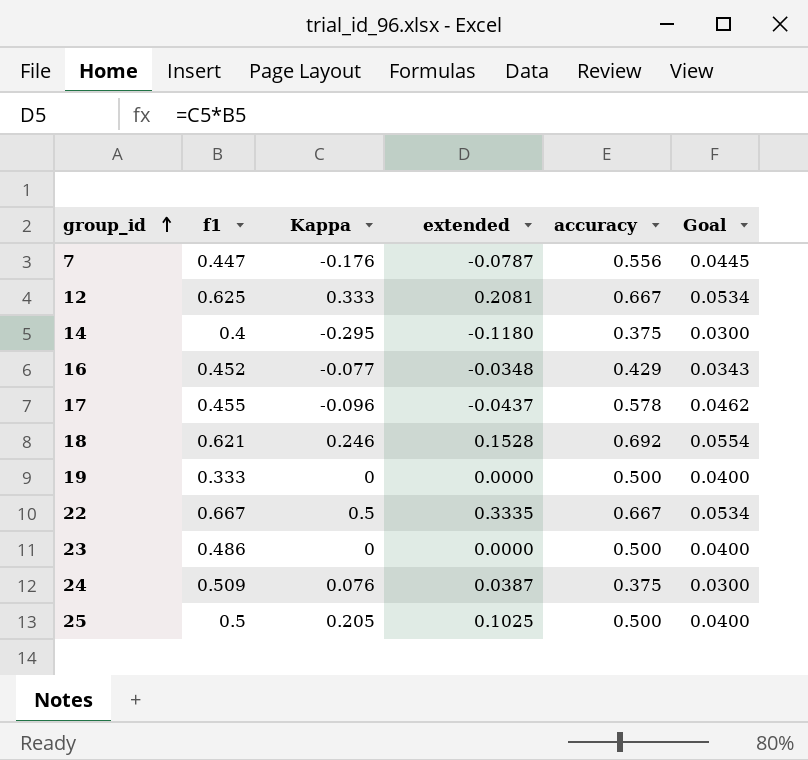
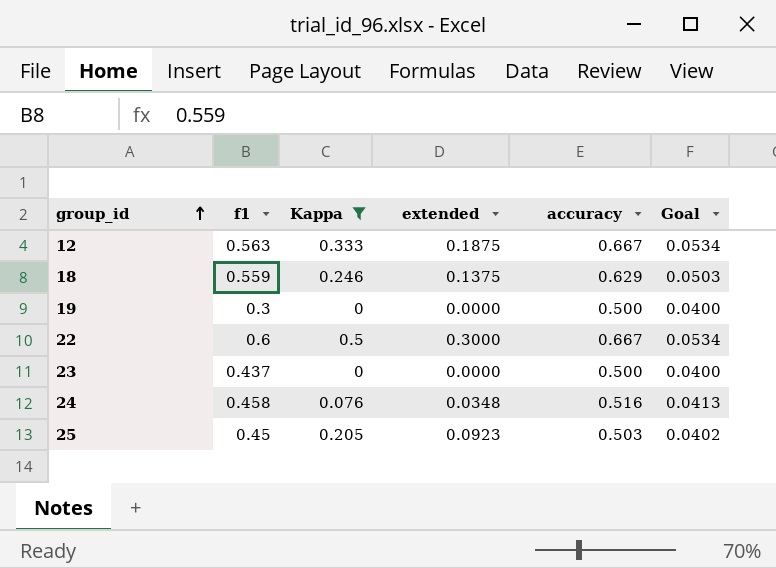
filter: none -> Kappa >= 0
12 | f1: 0.625 -> 0.563
12 | extended: 0.2081 -> 0.1875
18 | f1: 0.621 -> 0.559
18 | extended: 0.1528 -> 0.1375
18 | accuracy: 0.692 -> 0.629
18 | Goal: 0.0554 -> 0.0503
19 | f1: 0.333 -> 0.3
22 | f1: 0.667 -> 0.6
22 | extended: 0.3335 -> 0.3000
23 | f1: 0.486 -> 0.437
24 | f1: 0.509 -> 0.458
24 | extended: 0.0387 -> 0.0348
24 | accuracy: 0.375 -> 0.516
24 | Goal: 0.0300 -> 0.0413
25 | f1: 0.5 -> 0.45
25 | extended: 0.1025 -> 0.0923
25 | accuracy: 0.500 -> 0.503
25 | Goal: 0.0400 -> 0.0402

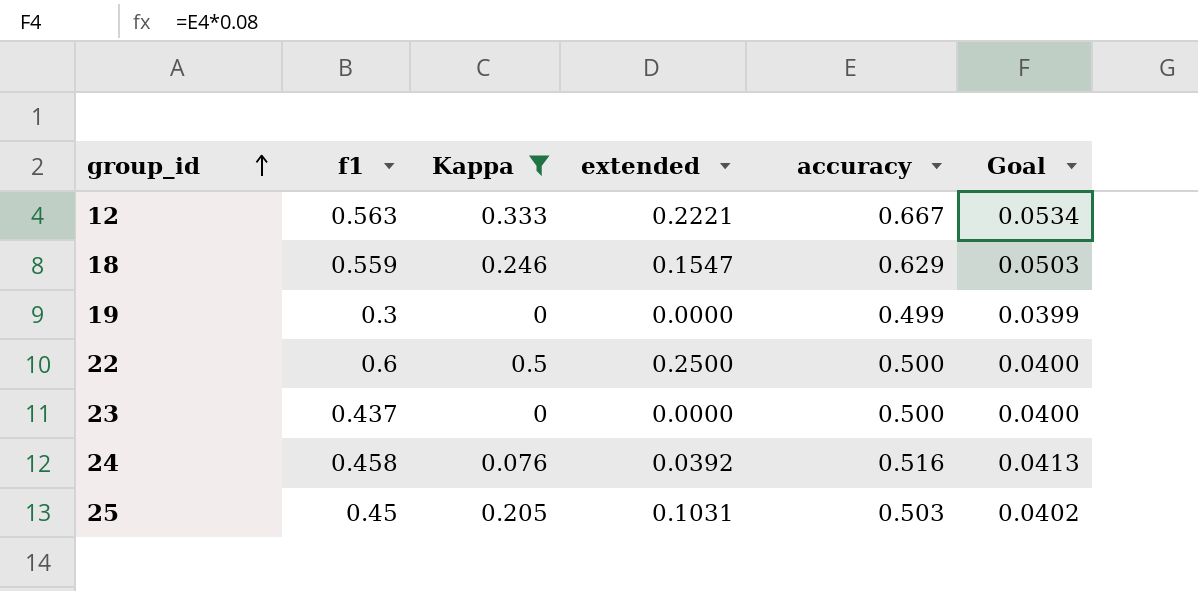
column extended | formula: [f1] * [Kappa] -> [Kappa] * [accuracy]
19 | accuracy: 0.500 -> 0.499
19 | Goal: 0.0400 -> 0.0399
22 | accuracy: 0.667 -> 0.500
22 | Goal: 0.0534 -> 0.0400

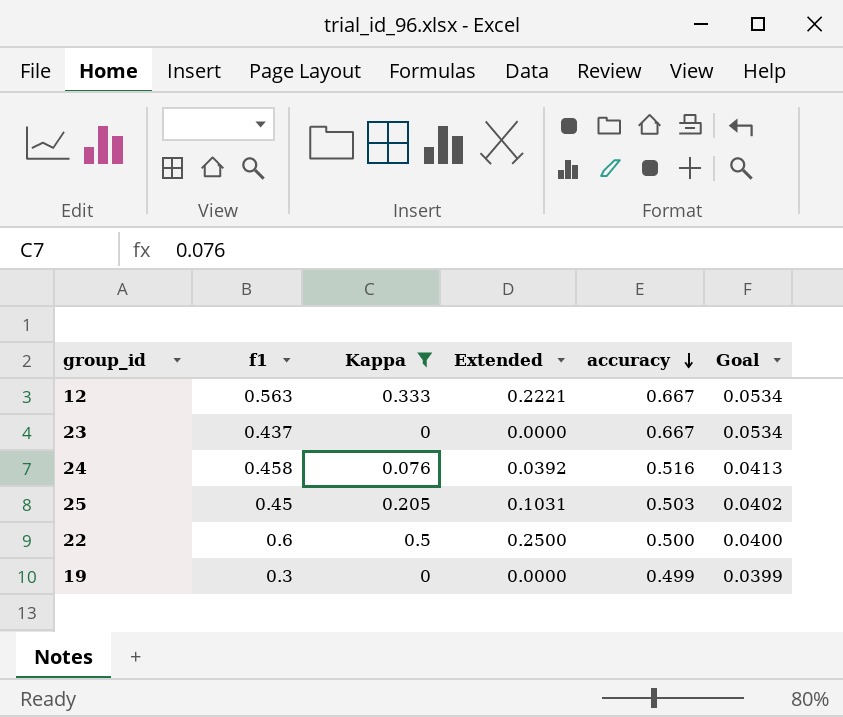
row order: group_id ascending -> accuracy descending
column name: extended -> Extended
row 18: 0.559 | 0.246 | 0.1547 | 0.629 | 0.0503 -> none
23 | accuracy: 0.500 -> 0.667
23 | Goal: 0.0400 -> 0.0534

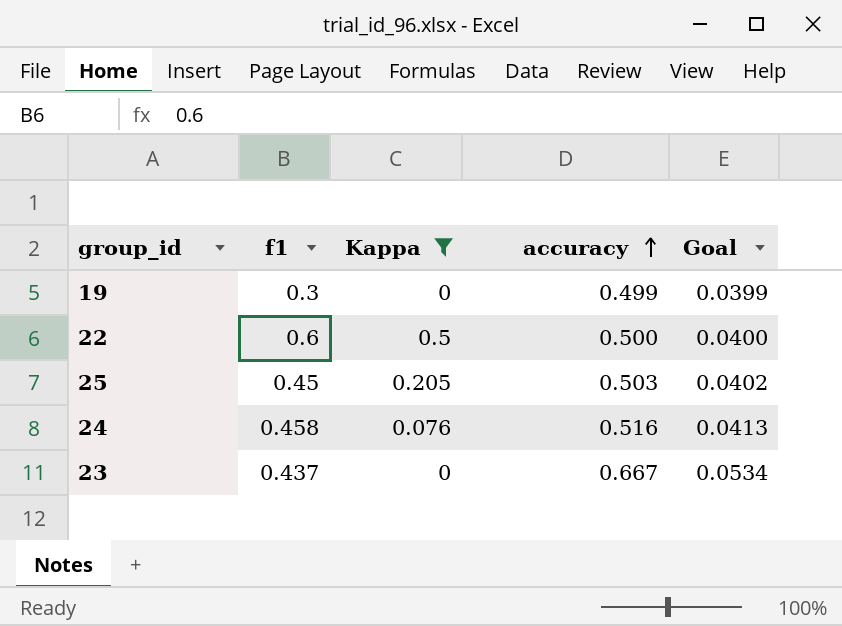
row order: accuracy descending -> accuracy ascending
column Extended | formula: [Kappa] * [accuracy] -> none
row 12: 0.563 | 0.333 | 0.2221 | 0.667 | 0.0534 -> none

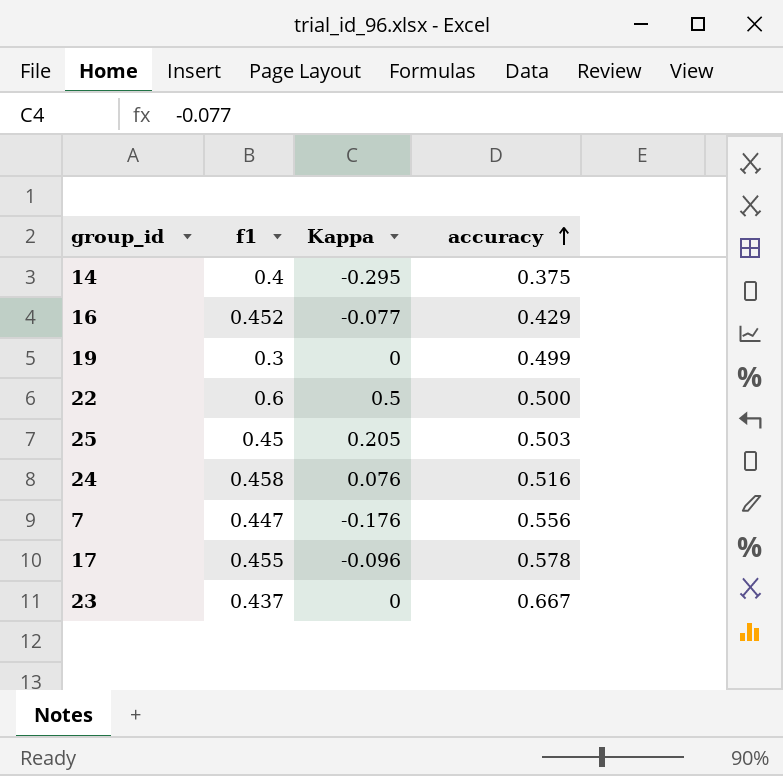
filter: Kappa >= 0 -> none
column Goal | formula: [accuracy] * 0.08 -> none

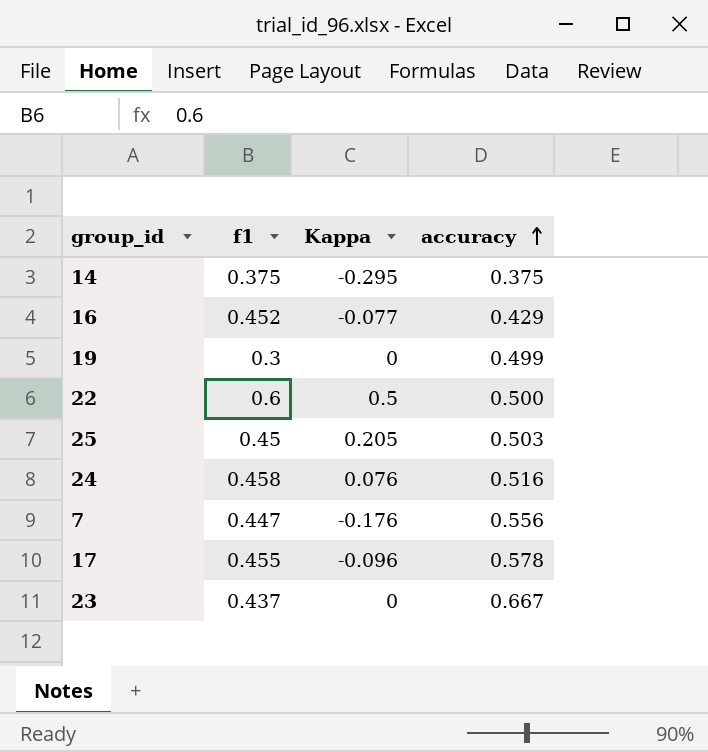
14 | f1: 0.4 -> 0.375

